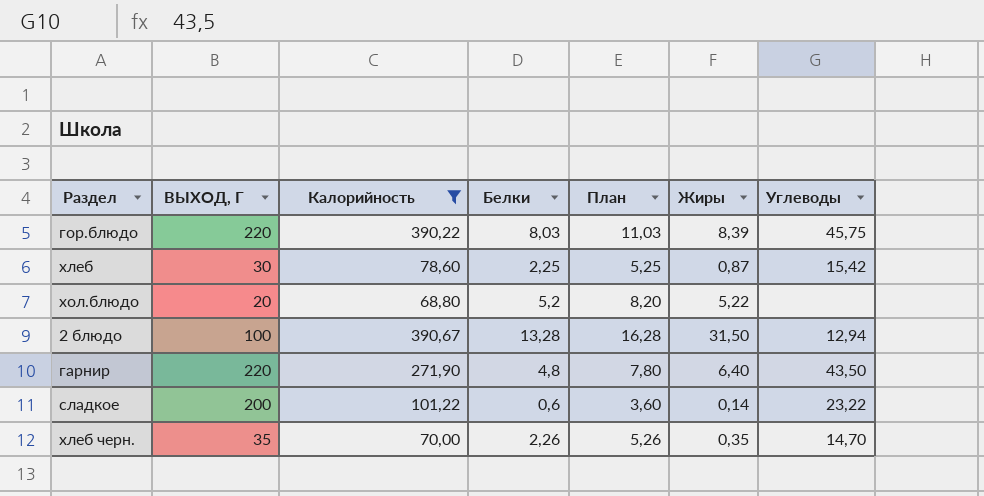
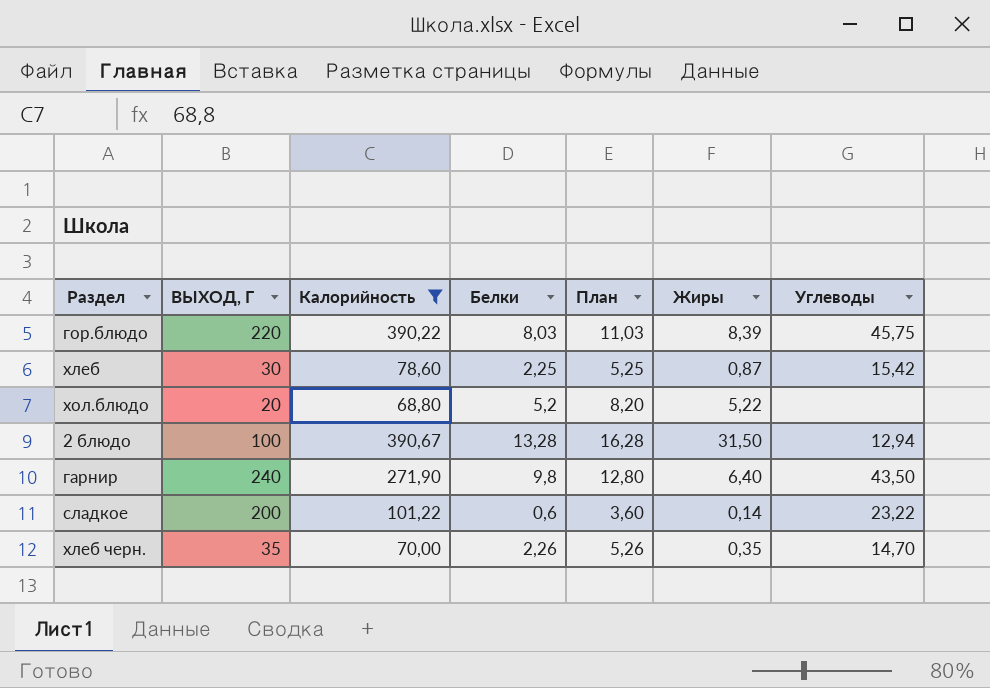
гарнир | ВЫХОД, Г: 220 -> 240
гарнир | Белки: 4,8 -> 9,8
гарнир | План: 7,80 -> 12,80

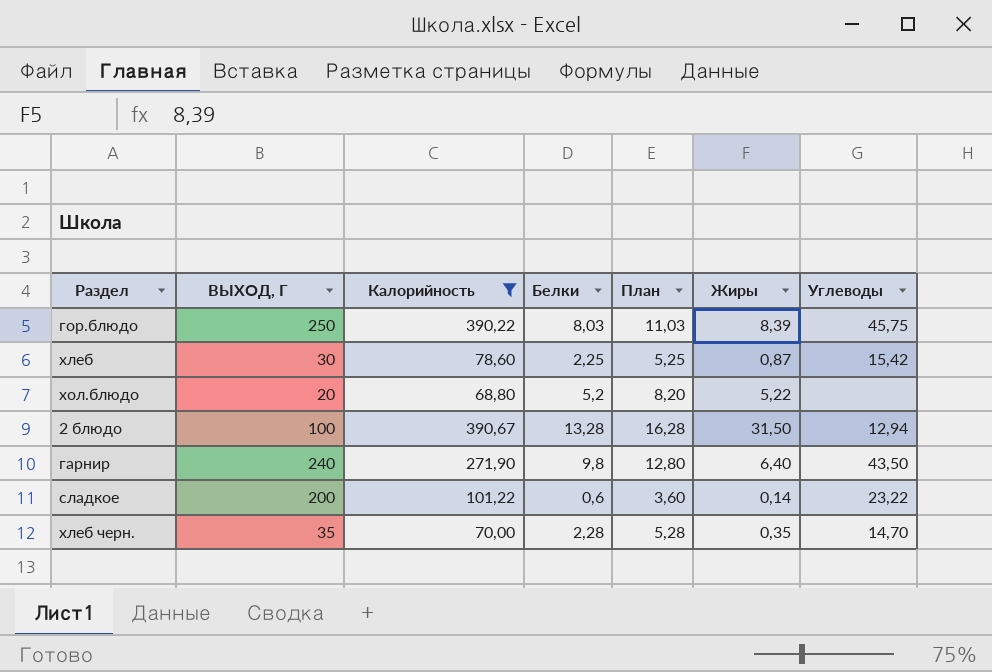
гор.блюдо | ВЫХОД, Г: 220 -> 250
хлеб черн. | Белки: 2,26 -> 2,28
хлеб черн. | План: 5,26 -> 5,28

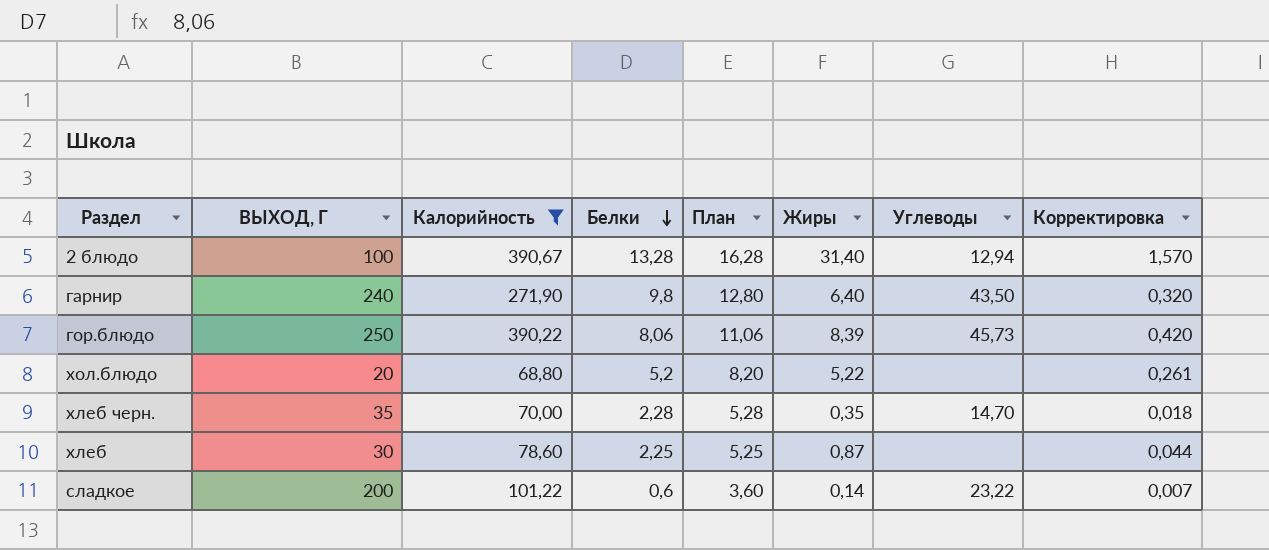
row order: none -> Белки descending
column Корректировка | formula: none -> [Жиры] * 0,05
2 блюдо | Жиры: 31,50 -> 31,40
гор.блюдо | Белки: 8,03 -> 8,06
гор.блюдо | План: 11,03 -> 11,06
гор.блюдо | Углеводы: 45,75 -> 45,73
хлеб | Углеводы: 15,42 -> none

